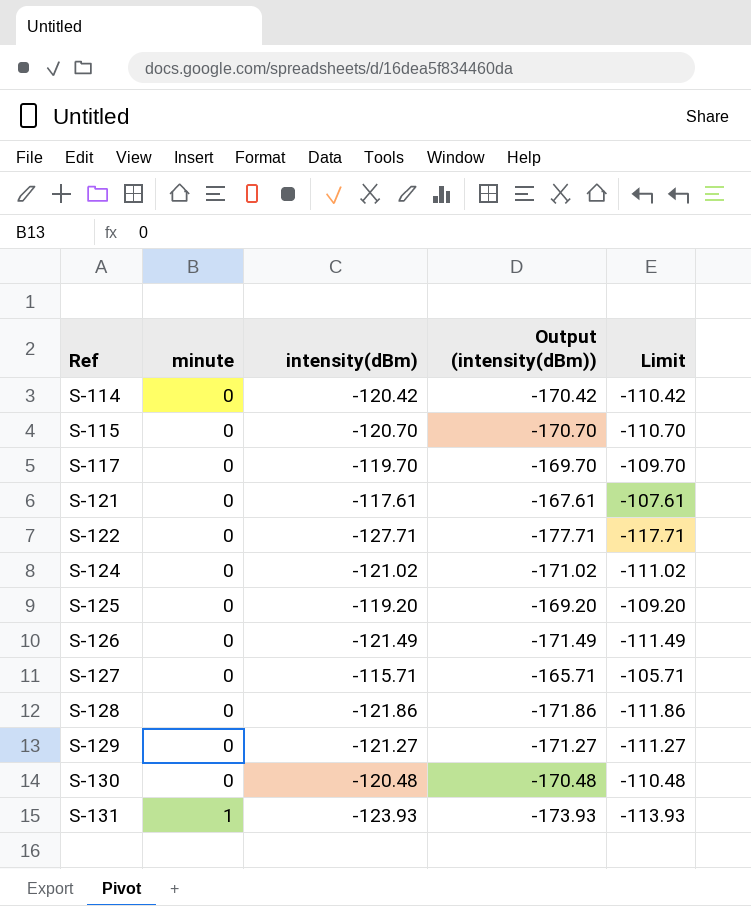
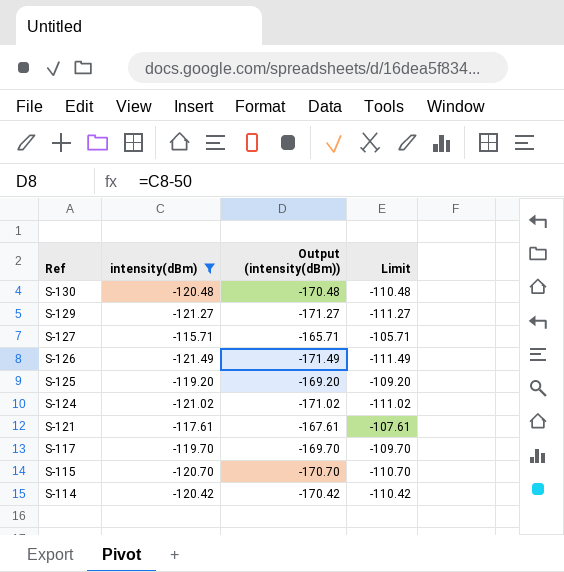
filter: none -> intensity(dBm) >= -121.49
row order: Ref ascending -> Ref descending
column minute | position: 2 -> none

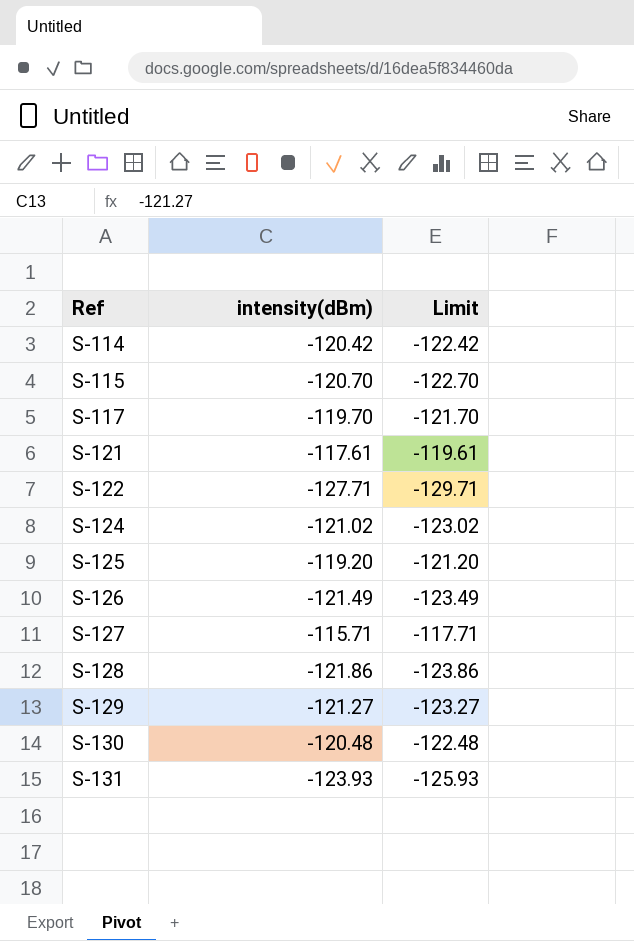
filter: intensity(dBm) >= -121.49 -> none
row order: Ref descending -> Ref ascending
column Output (intensity(dBm)) | formula: [intensity(dBm)] - 50 -> none
column Limit | formula: [intensity(dBm)] + 10 -> [intensity(dBm)] - 2

